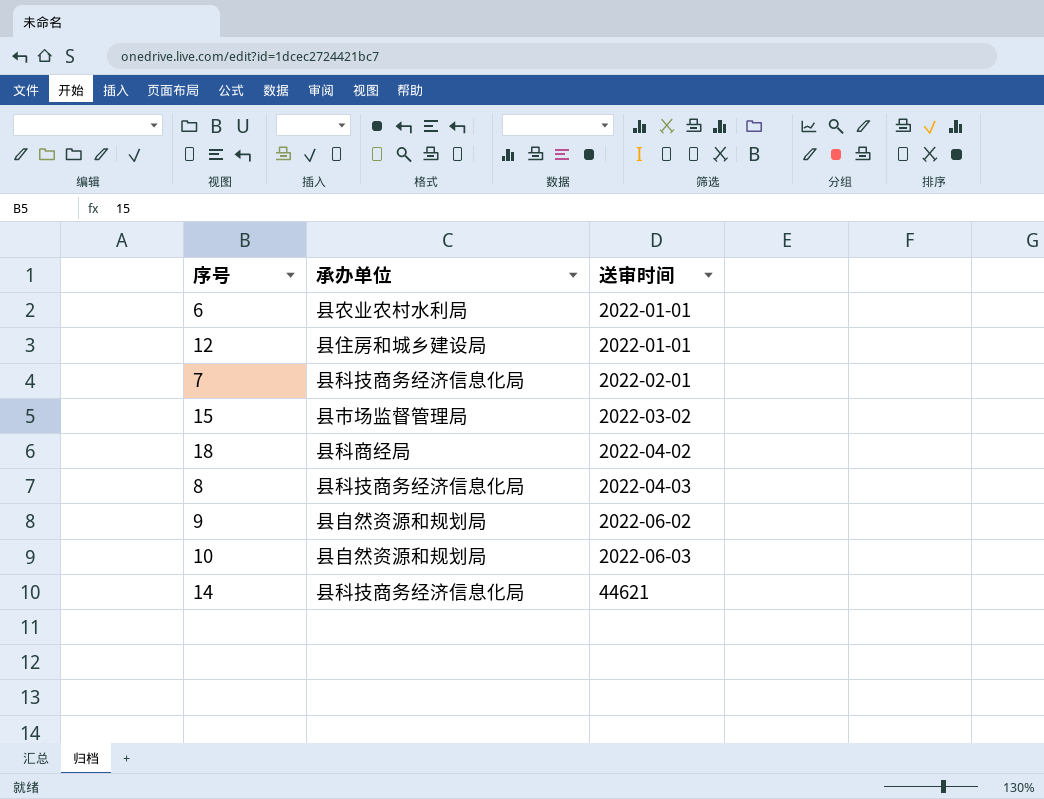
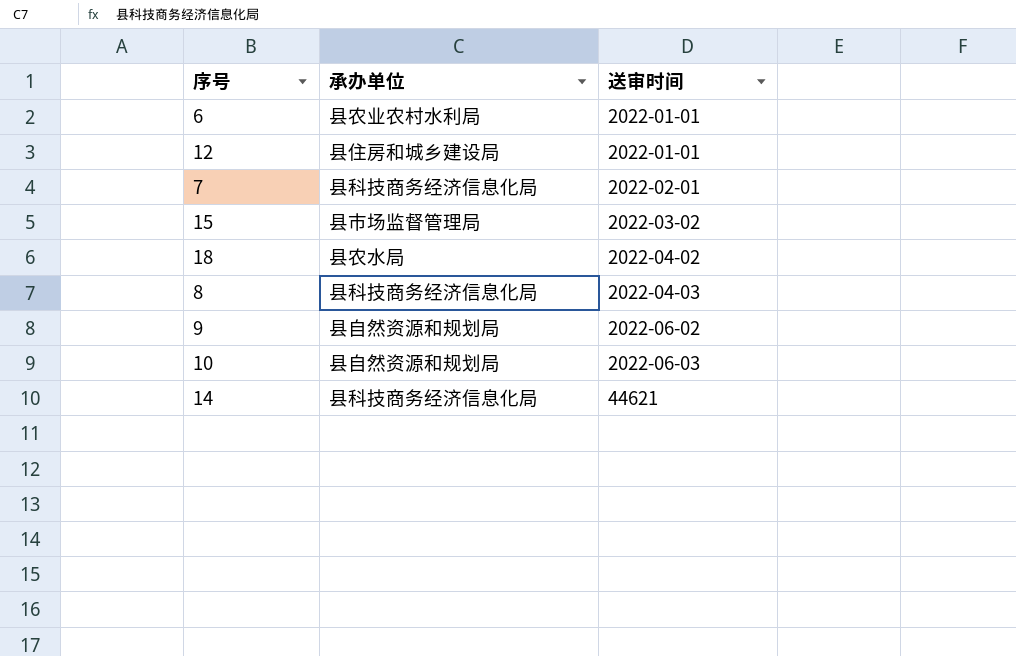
18 | 承办单位: 县科商经局 -> 县农水局

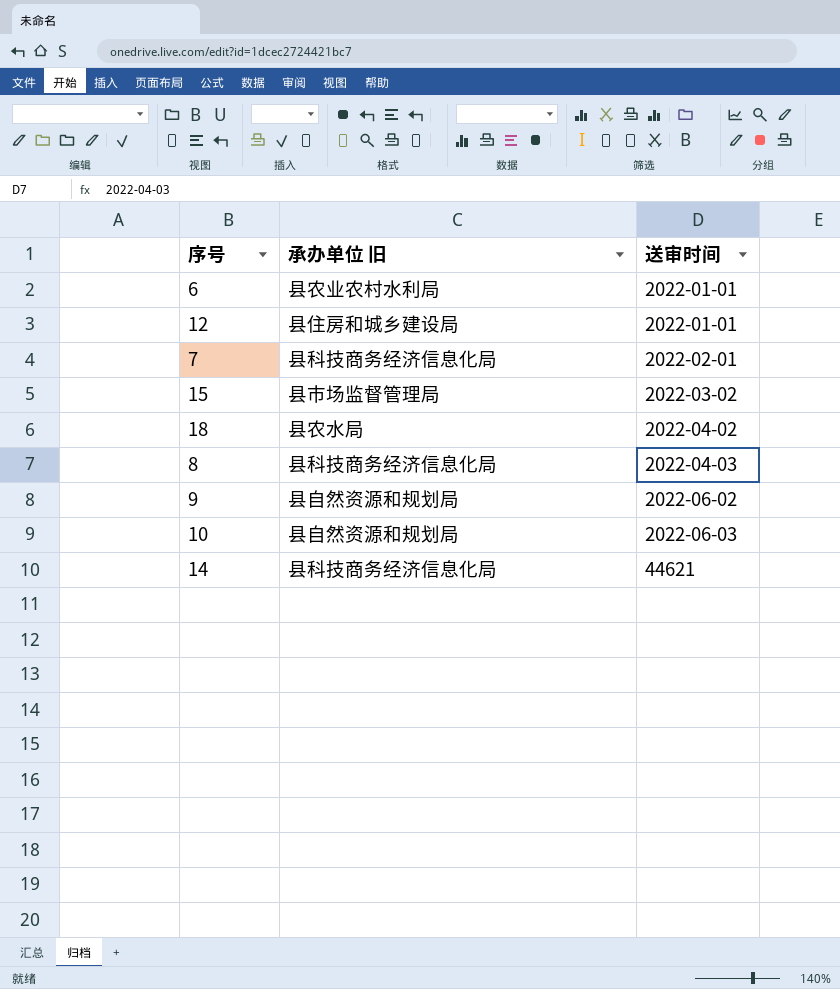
column name: 承办单位 -> 承办单位 旧

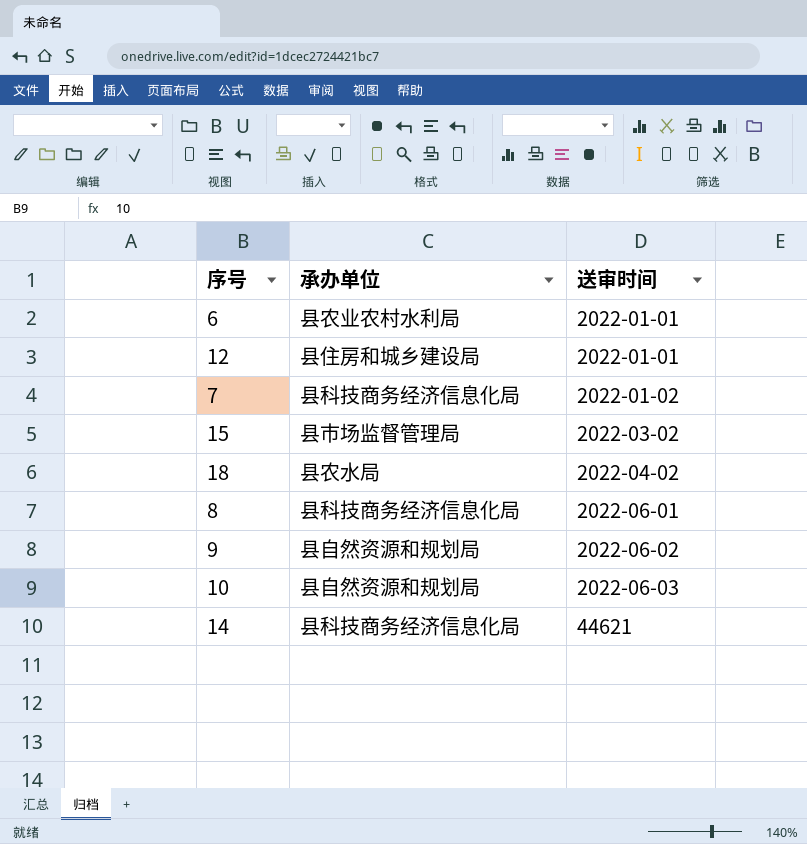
column name: 承办单位 旧 -> 承办单位
7 | 送审时间: 2022-02-01 -> 2022-01-02
8 | 送审时间: 2022-04-03 -> 2022-06-01

